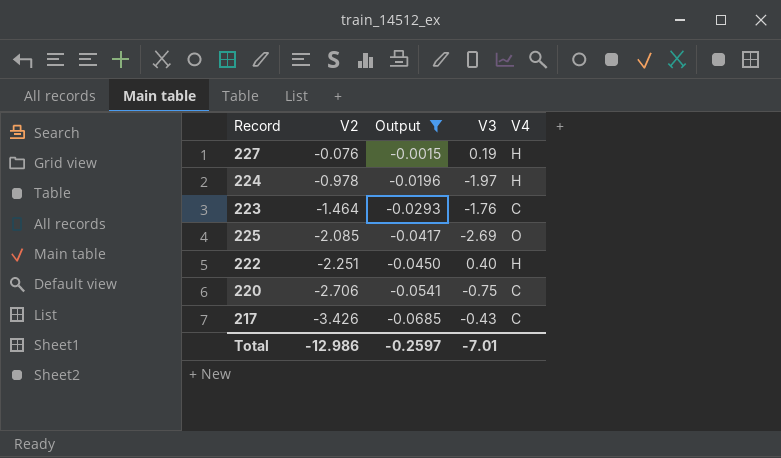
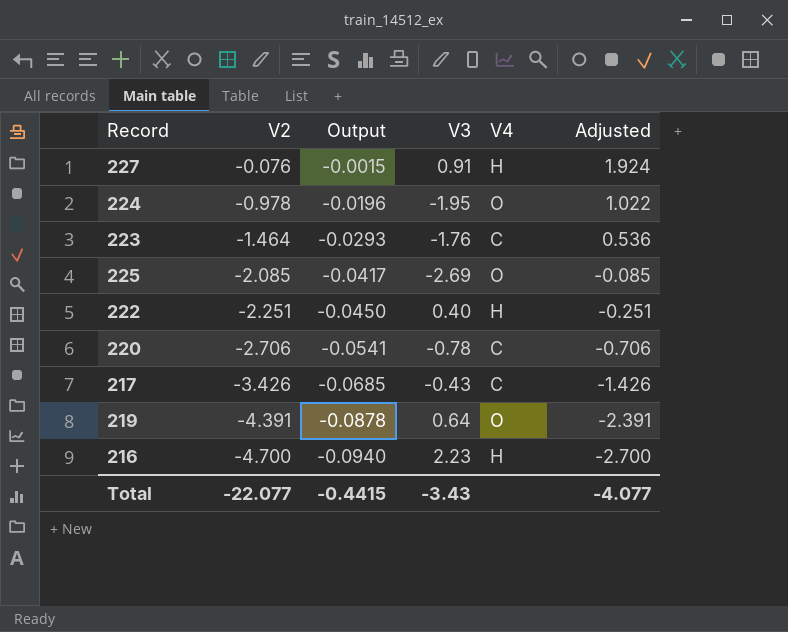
filter: Output >= -0.0685 -> none
column Adjusted | formula: none -> [V2] + 2
227 | V3: 0.19 -> 0.91
224 | V3: -1.97 -> -1.95
224 | V4: H -> O
220 | V3: -0.75 -> -0.78
Total | V2: -12.986 -> -22.077
Total | Output: -0.2597 -> -0.4415
Total | V3: -7.01 -> -3.43

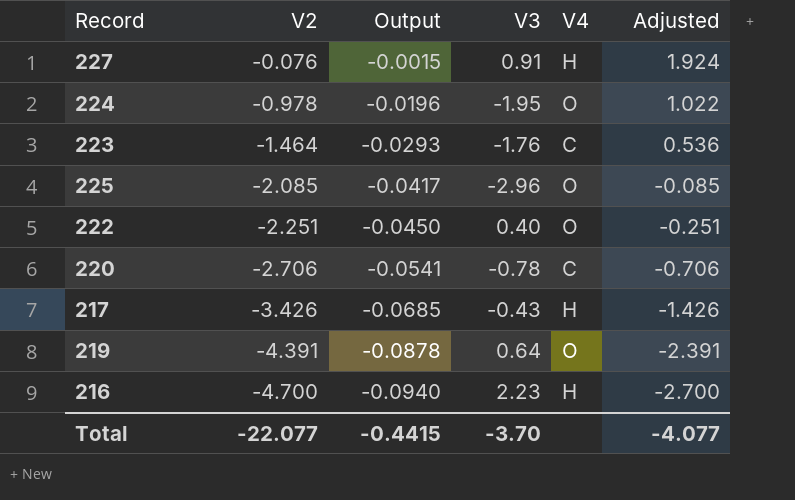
225 | V3: -2.69 -> -2.96
222 | V4: H -> O
217 | V4: C -> H
Total | V3: -3.43 -> -3.70

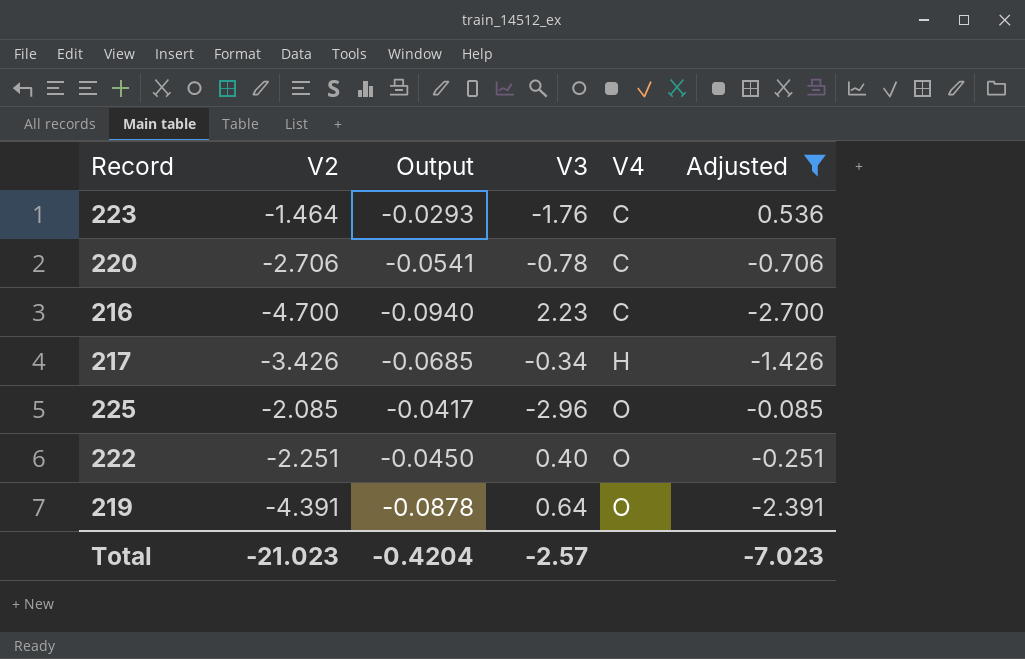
filter: none -> Adjusted <= 0.536
row order: V2 descending -> V4 ascending
216 | V4: H -> C
217 | V3: -0.43 -> -0.34
Total | V2: -22.077 -> -21.023
Total | Output: -0.4415 -> -0.4204
Total | V3: -3.70 -> -2.57
Total | Adjusted: -4.077 -> -7.023

